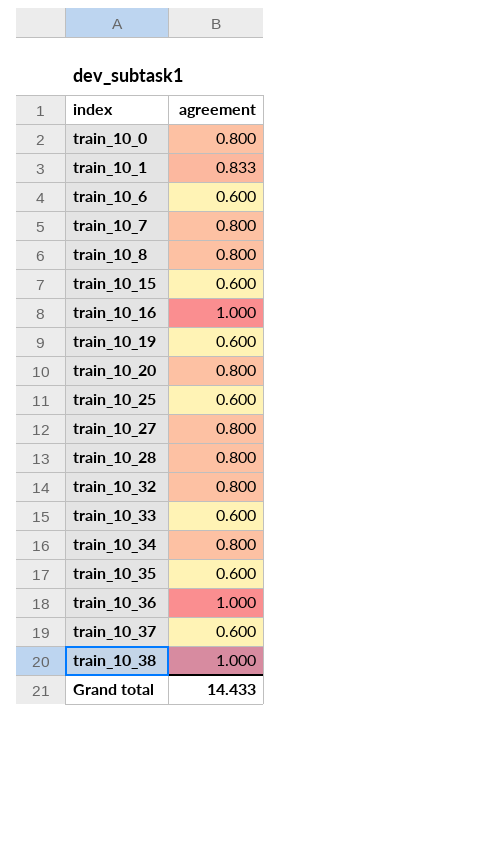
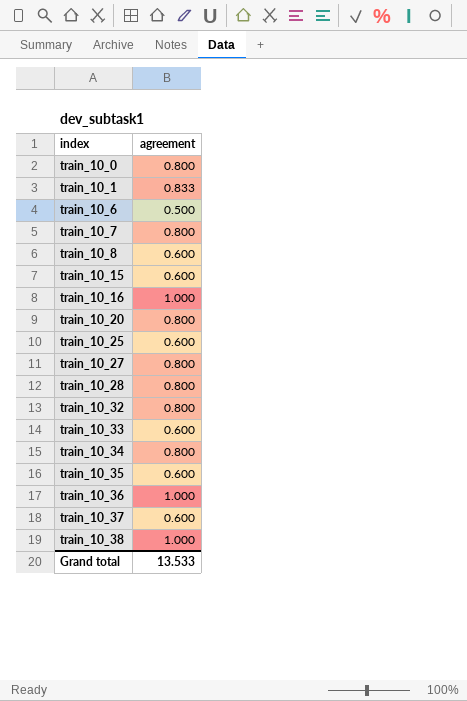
row train_10_19: 0.600 -> none
train_10_6 | agreement: 0.600 -> 0.500
train_10_8 | agreement: 0.800 -> 0.600
Grand total | agreement: 14.433 -> 13.533

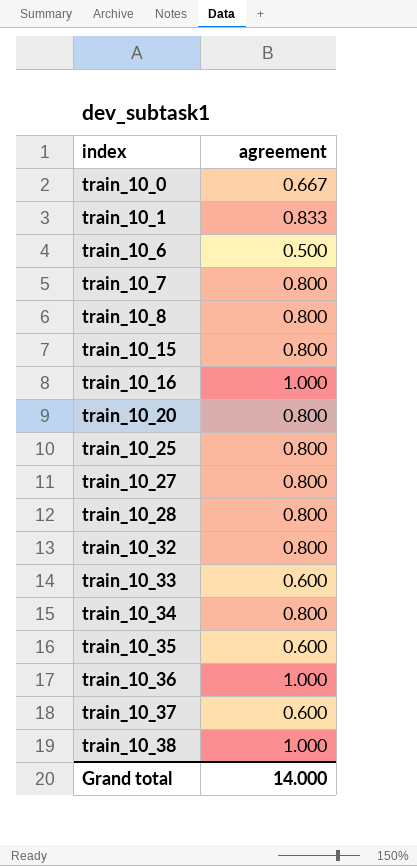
train_10_0 | agreement: 0.800 -> 0.667
train_10_8 | agreement: 0.600 -> 0.800
train_10_15 | agreement: 0.600 -> 0.800
train_10_25 | agreement: 0.600 -> 0.800
Grand total | agreement: 13.533 -> 14.000

